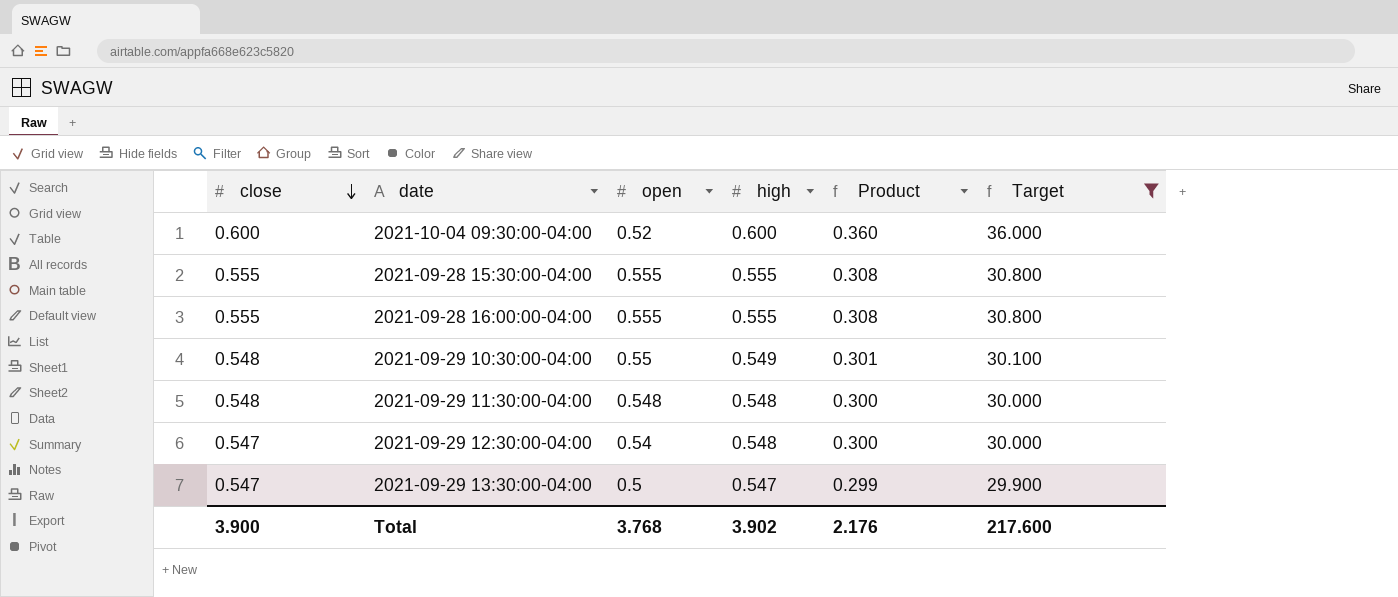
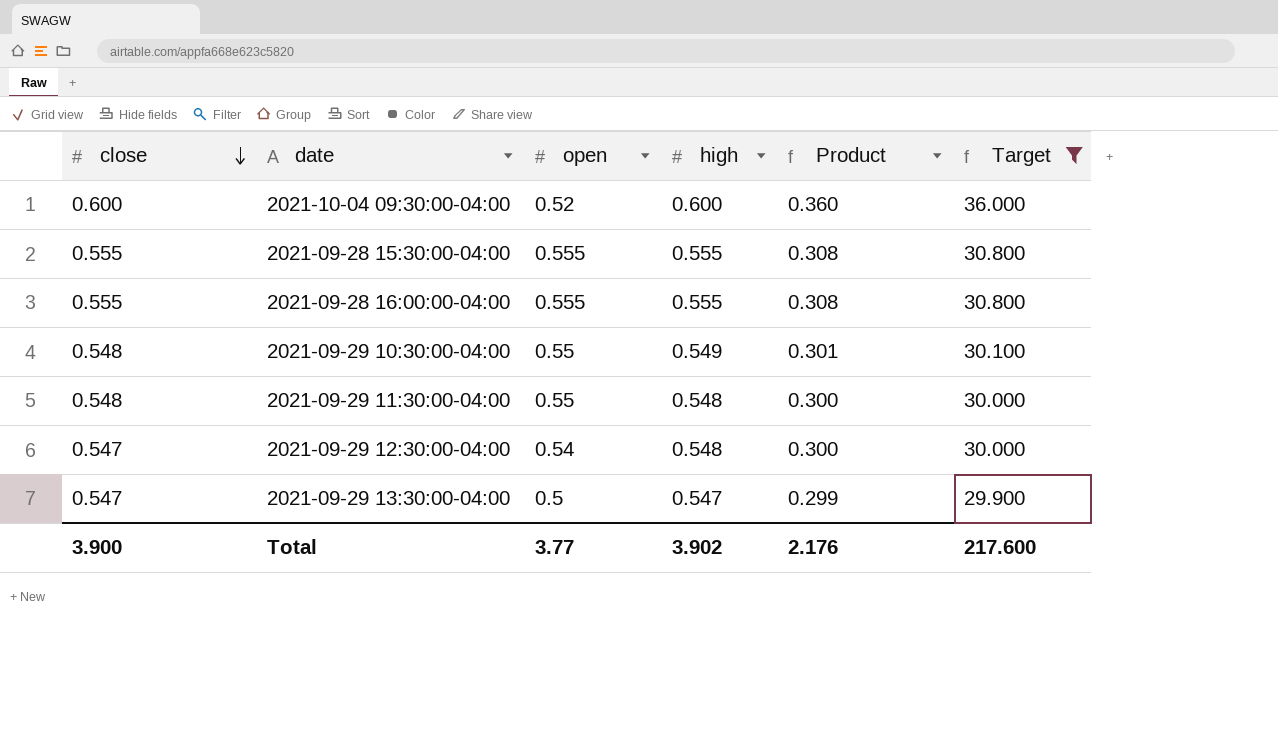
2021-09-29 11:30:00-04:00 | open: 0.548 -> 0.55
Total | open: 3.768 -> 3.77

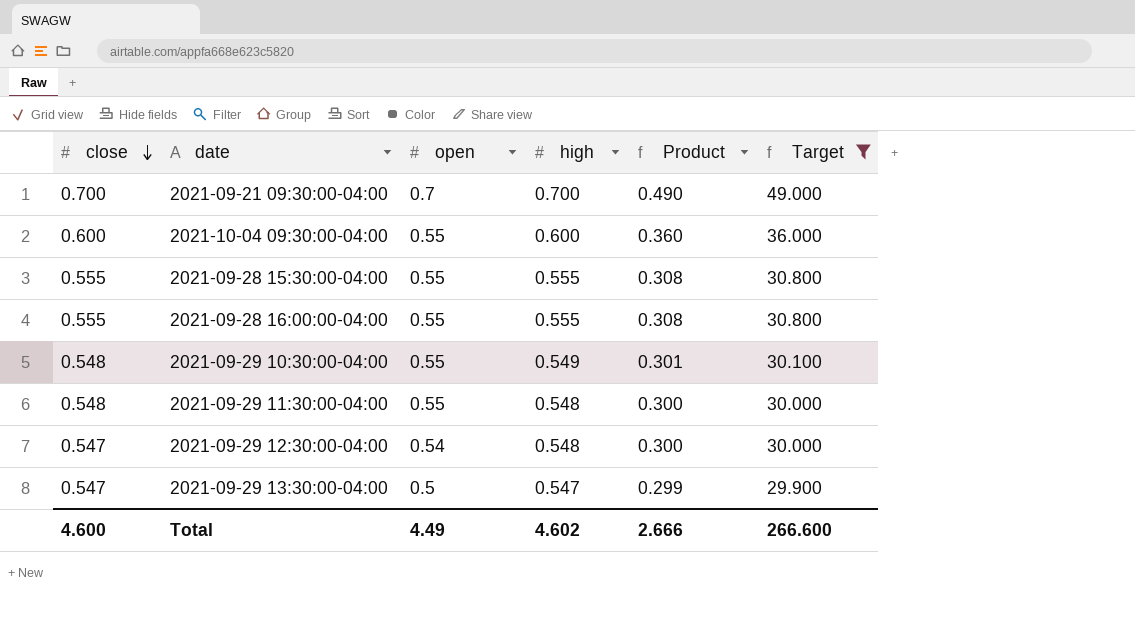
row 2021-09-21 09:30:00-04:00: none -> 0.700 | 0.7 | 0.700 | 0.490 | 49.000
2021-10-04 09:30:00-04:00 | open: 0.52 -> 0.55
2021-09-28 15:30:00-04:00 | open: 0.555 -> 0.55
2021-09-28 16:00:00-04:00 | open: 0.555 -> 0.55
Total | close: 3.900 -> 4.600
Total | open: 3.77 -> 4.49
Total | high: 3.902 -> 4.602
Total | Product: 2.176 -> 2.666
Total | Target: 217.600 -> 266.600

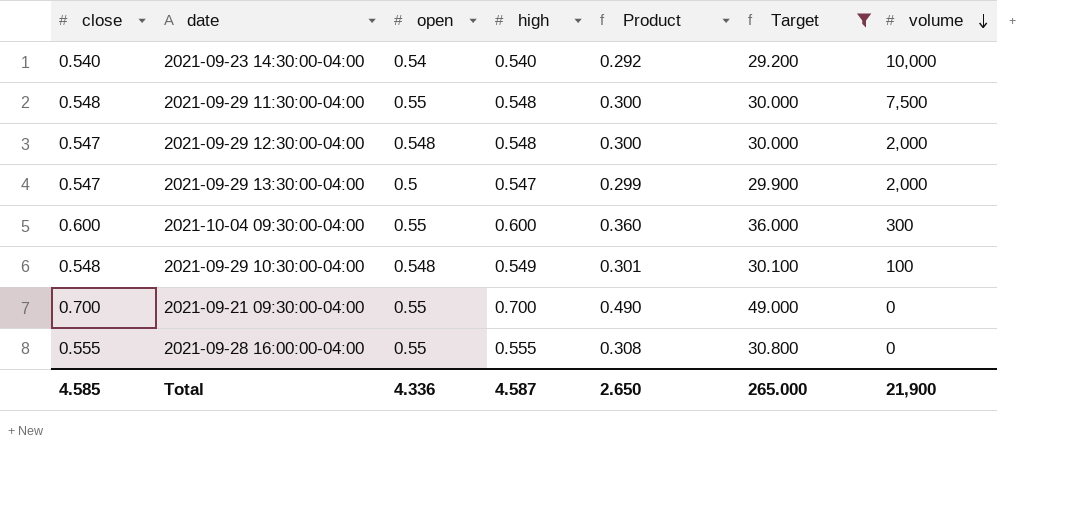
row order: close descending -> volume descending
column volume | position: none -> 7
row 2021-09-28 15:30:00-04:00: 0.555 | 0.55 | 0.555 | 0.308 | 30.800 -> none
row 2021-09-23 14:30:00-04:00: none -> 0.540 | 0.54 | 0.540 | 0.292 | 29.200 | 10,000
2021-09-29 12:30:00-04:00 | open: 0.54 -> 0.548
2021-09-29 10:30:00-04:00 | open: 0.55 -> 0.548
2021-09-21 09:30:00-04:00 | open: 0.7 -> 0.55
Total | close: 4.600 -> 4.585
Total | open: 4.49 -> 4.336
Total | high: 4.602 -> 4.587
Total | Product: 2.666 -> 2.650
Total | Target: 266.600 -> 265.000

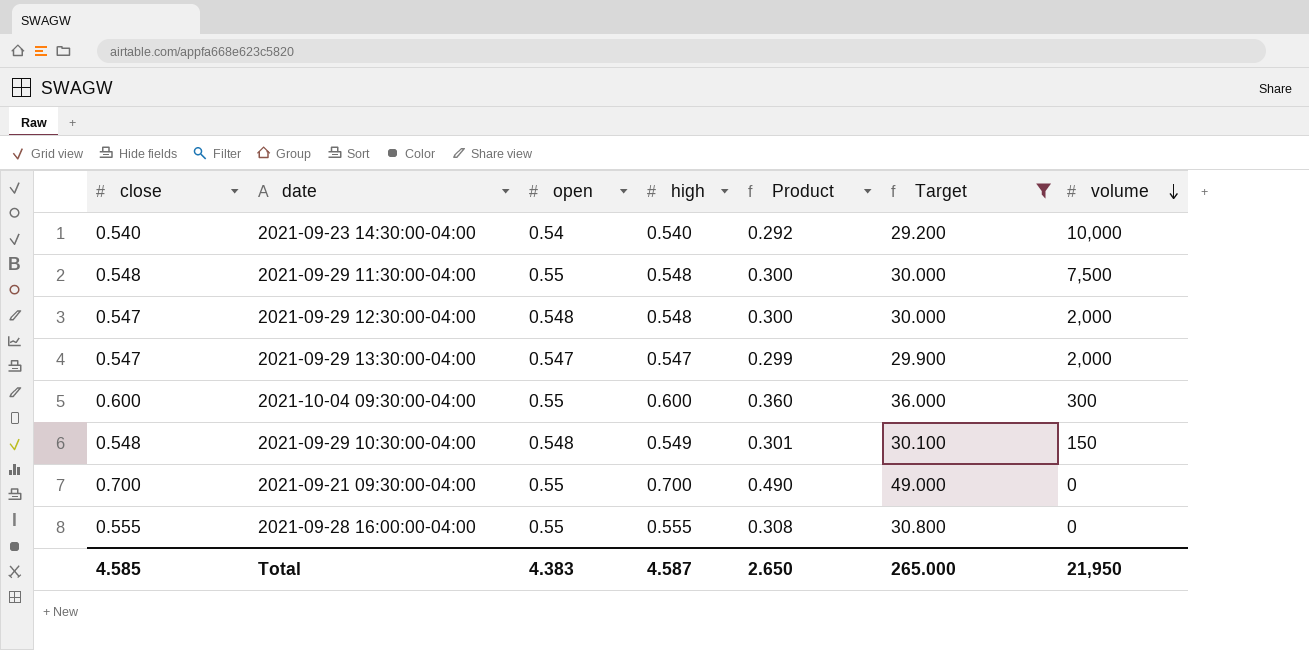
2021-09-29 13:30:00-04:00 | open: 0.5 -> 0.547
2021-09-29 10:30:00-04:00 | volume: 100 -> 150
Total | open: 4.336 -> 4.383
Total | volume: 21,900 -> 21,950

